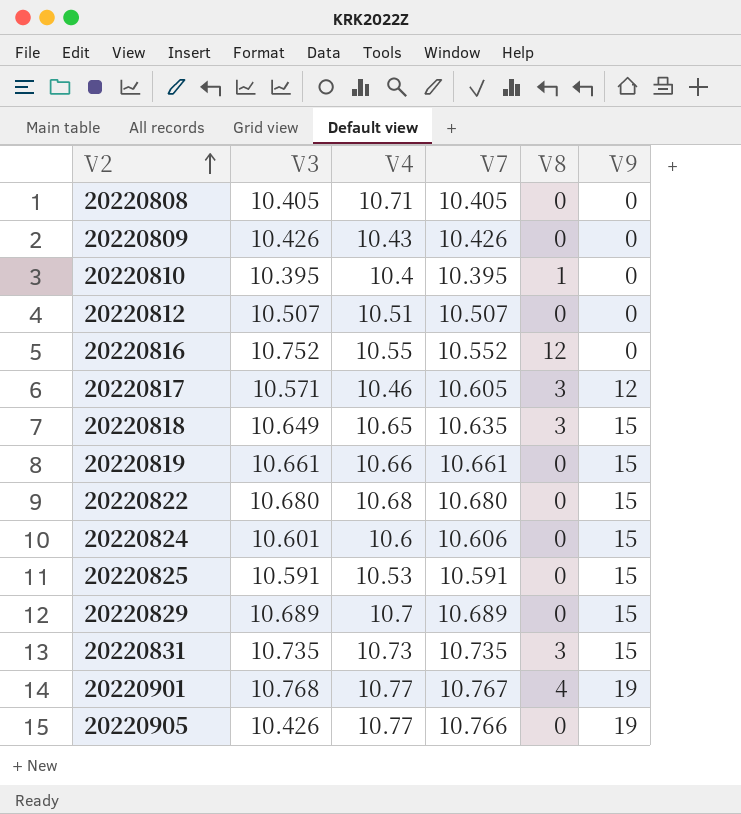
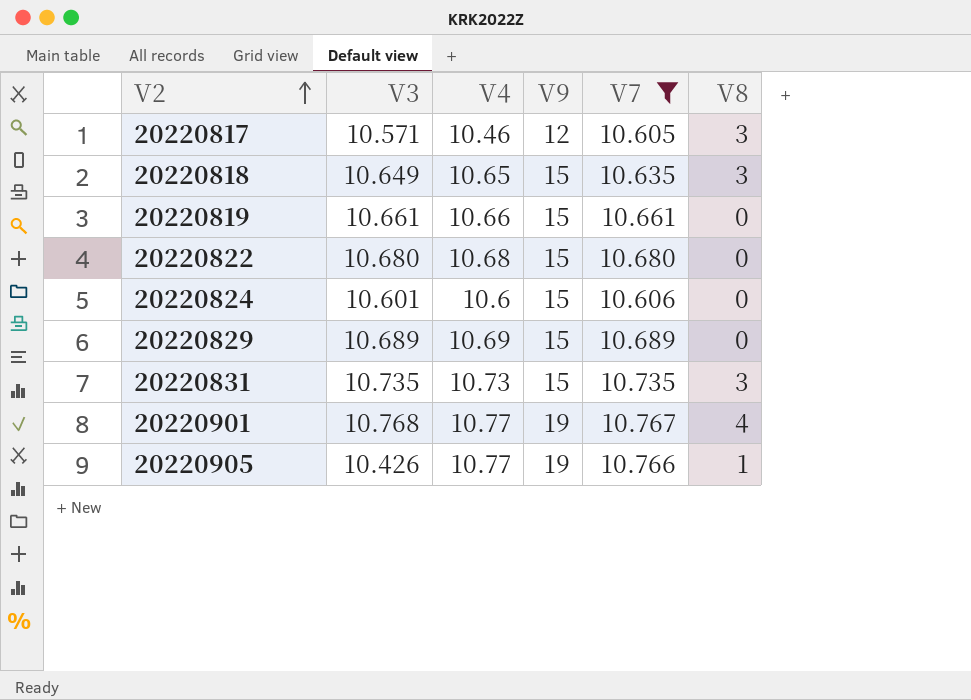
filter: none -> V7 >= 10.605
column V9 | position: 6 -> 4
20220829 | V4: 10.7 -> 10.69
20220905 | V8: 0 -> 1

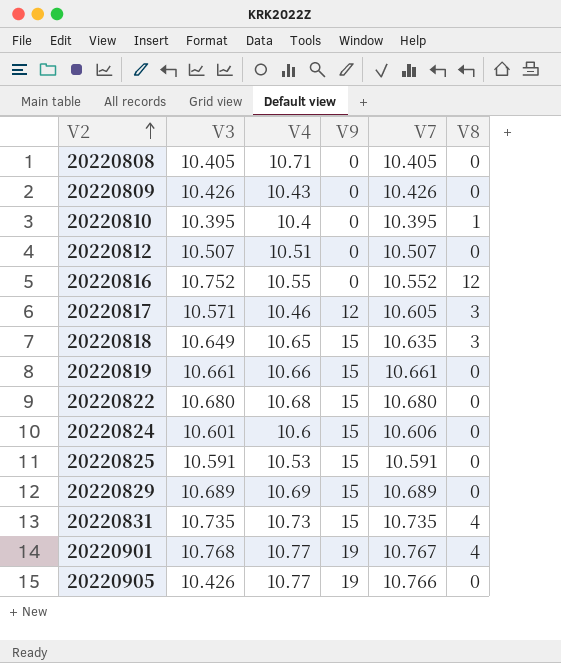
filter: V7 >= 10.605 -> none
20220831 | V8: 3 -> 4
20220905 | V8: 1 -> 0

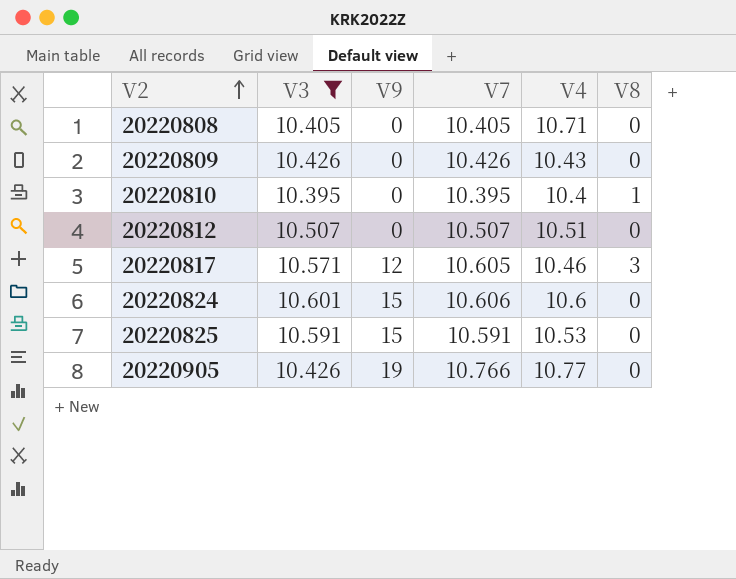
filter: none -> V3 <= 10.601
column V4 | position: 3 -> 5

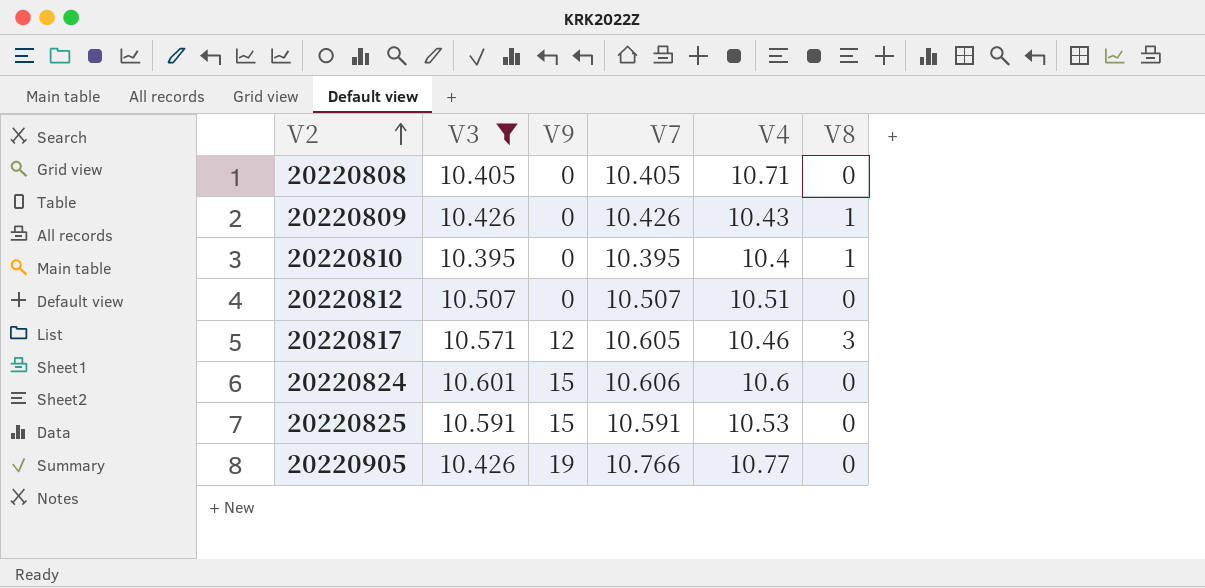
20220809 | V8: 0 -> 1

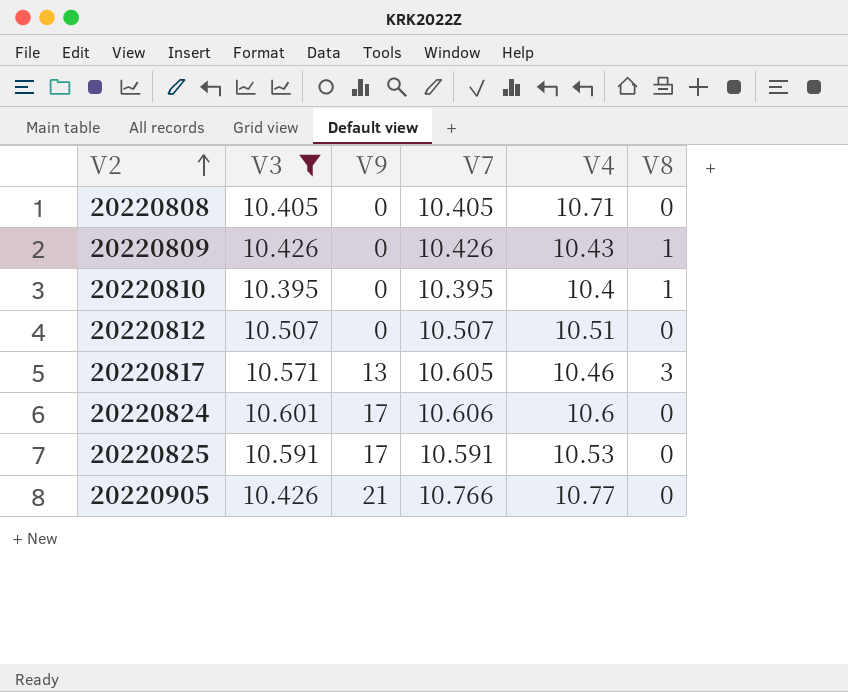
20220817 | V9: 12 -> 13
20220824 | V9: 15 -> 17
20220825 | V9: 15 -> 17
20220905 | V9: 19 -> 21

